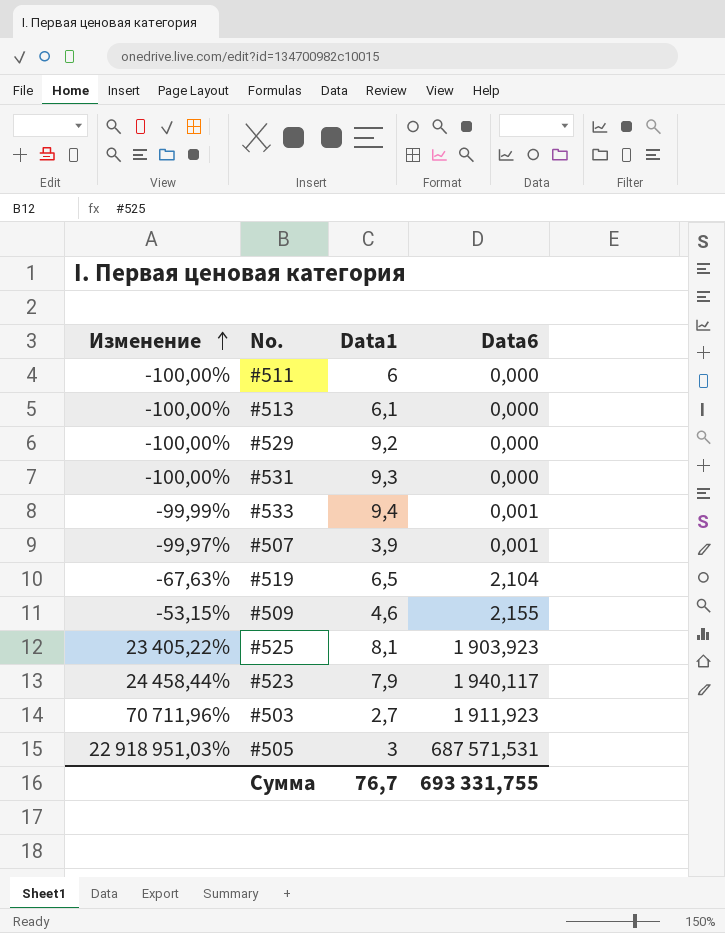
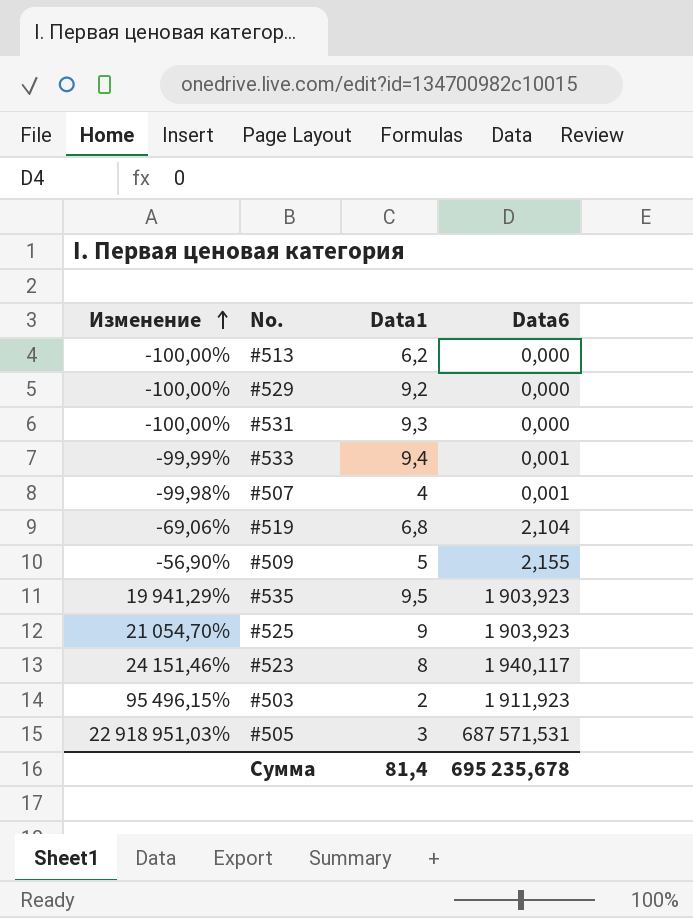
row #511: -100,00% | 6 | 0,000 -> none
#513 | Data1: 6,1 -> 6,2
#507 | Изменение: -99,97% -> -99,98%
#507 | Data1: 3,9 -> 4
#519 | Изменение: -67,63% -> -69,06%
#519 | Data1: 6,5 -> 6,8
#509 | Изменение: -53,15% -> -56,90%
#509 | Data1: 4,6 -> 5
row #535: none -> 19 941,29% | 9,5 | 1 903,923
#525 | Изменение: 23 405,22% -> 21 054,70%
#525 | Data1: 8,1 -> 9
#523 | Изменение: 24 458,44% -> 24 151,46%
#523 | Data1: 7,9 -> 8
#503 | Изменение: 70 711,96% -> 95 496,15%
#503 | Data1: 2,7 -> 2
Сумма | Data1: 76,7 -> 81,4
Сумма | Data6: 693 331,755 -> 695 235,678

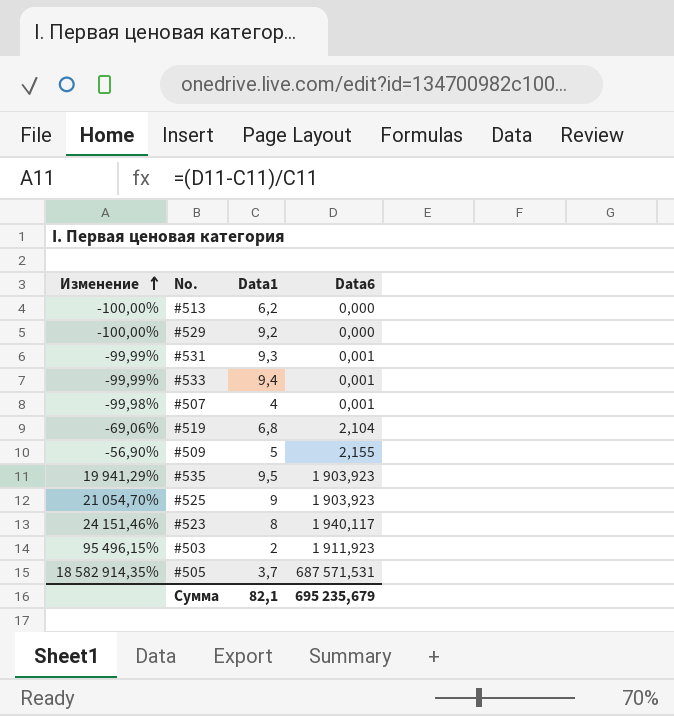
#531 | Изменение: -100,00% -> -99,99%
#531 | Data6: 0,000 -> 0,001
#505 | Изменение: 22 918 951,03% -> 18 582 914,35%
#505 | Data1: 3 -> 3,7
Сумма | Data1: 81,4 -> 82,1
Сумма | Data6: 695 235,678 -> 695 235,679

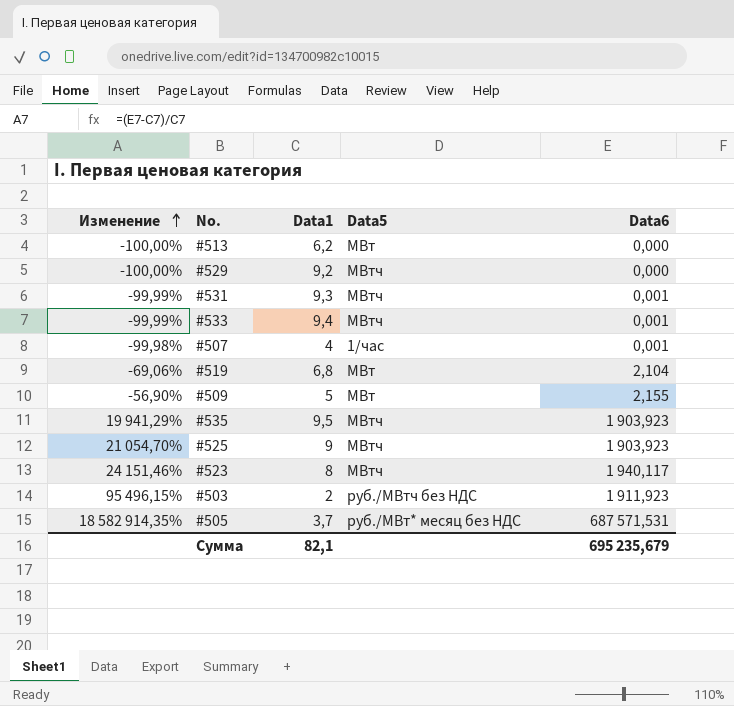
column Data5 | position: none -> 4

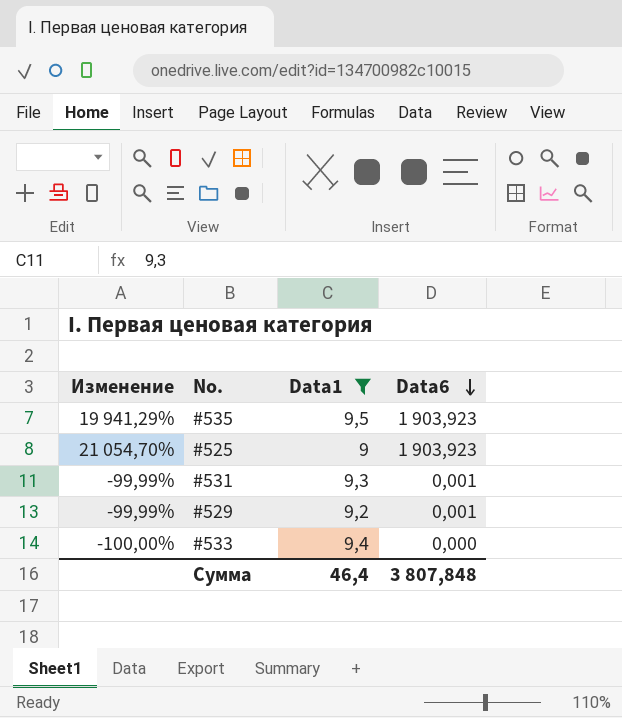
filter: none -> Data1 >= 9
row order: Изменение ascending -> Data6 descending
column Data5 | position: 4 -> none
#529 | Изменение: -100,00% -> -99,99%
#529 | Data6: 0,000 -> 0,001
#533 | Изменение: -99,99% -> -100,00%
#533 | Data6: 0,001 -> 0,000
Сумма | Data1: 82,1 -> 46,4
Сумма | Data6: 695 235,679 -> 3 807,848

